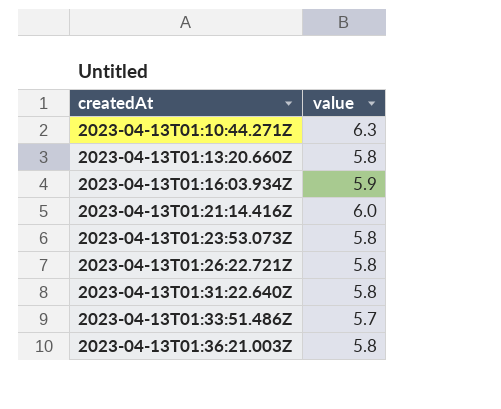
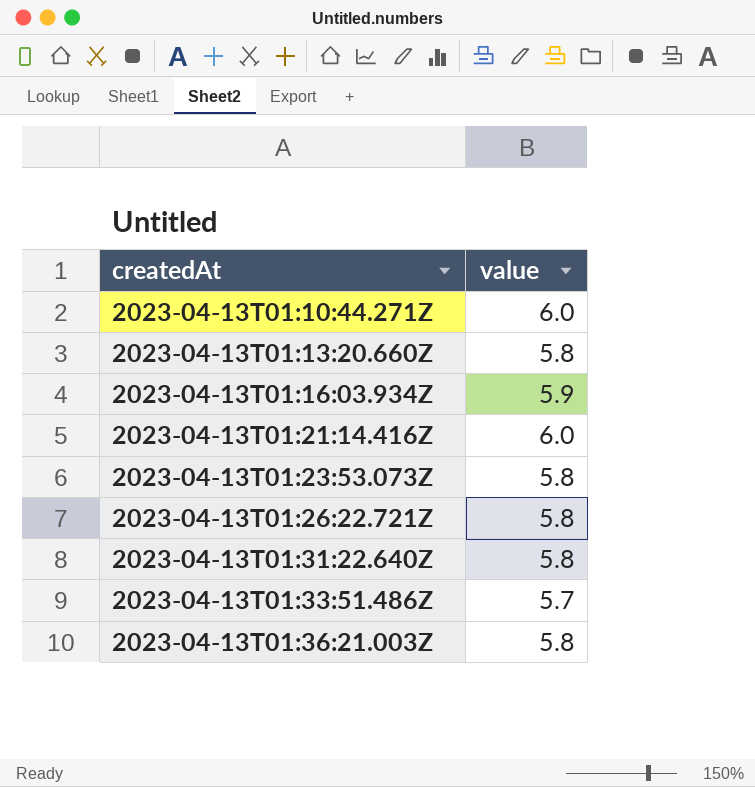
2023-04-13T01:10:44.271Z | value: 6.3 -> 6.0

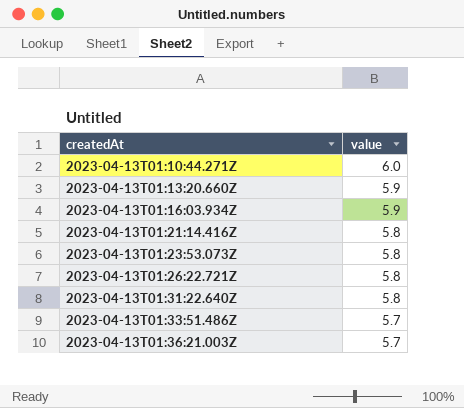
2023-04-13T01:13:20.660Z | value: 5.8 -> 5.9
2023-04-13T01:21:14.416Z | value: 6.0 -> 5.8
2023-04-13T01:36:21.003Z | value: 5.8 -> 5.7

